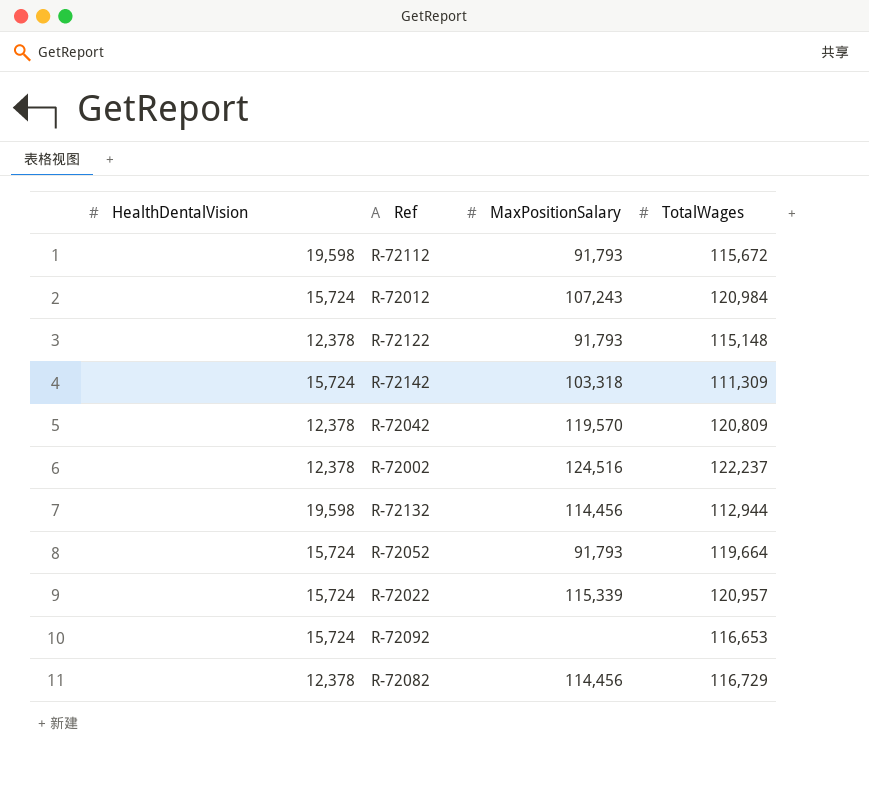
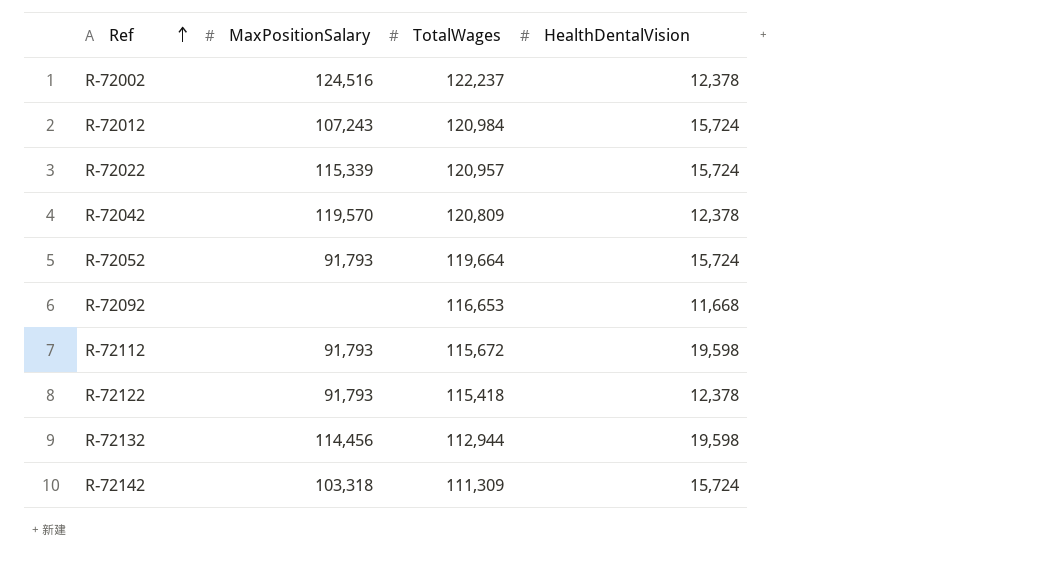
row order: none -> Ref ascending
column HealthDentalVision | position: 1 -> 4
row R-72082: 12,378 | 114,456 | 116,729 -> none
R-72092 | HealthDentalVision: 15,724 -> 11,668
R-72122 | TotalWages: 115,148 -> 115,418

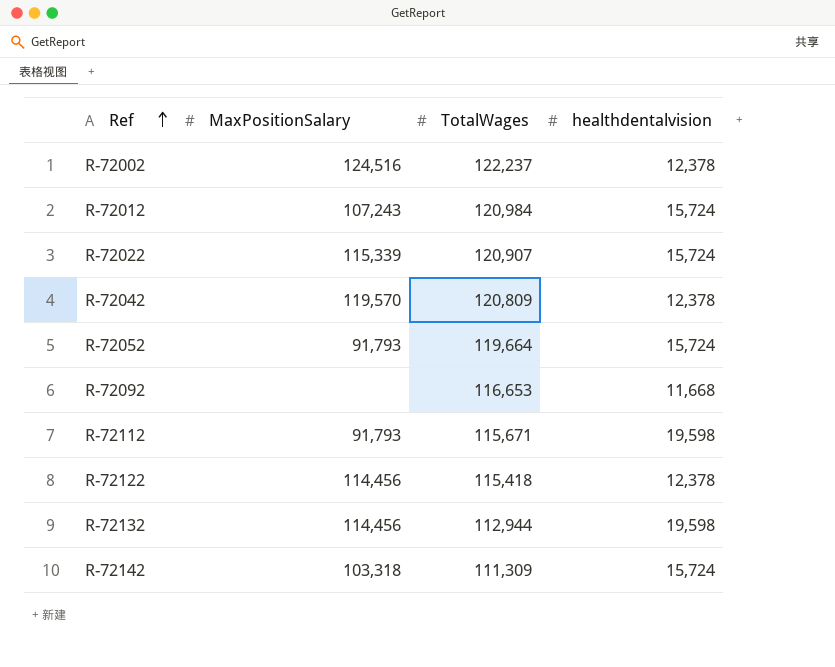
column name: HealthDentalVision -> healthdentalvision
R-72022 | TotalWages: 120,957 -> 120,907
R-72112 | TotalWages: 115,672 -> 115,671
R-72122 | MaxPositionSalary: 91,793 -> 114,456

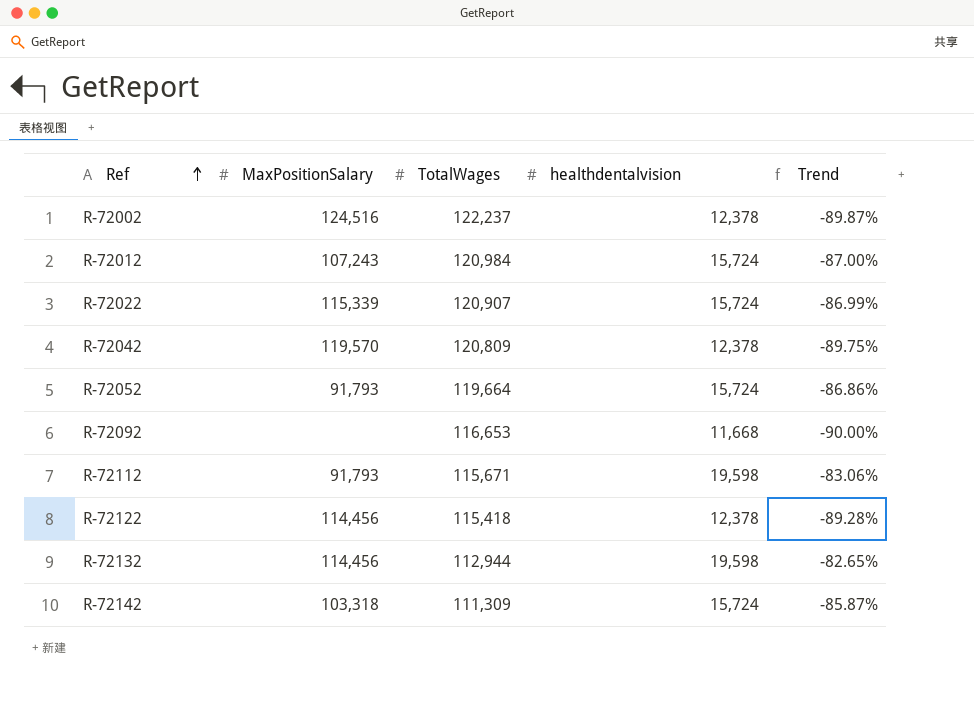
column Trend | formula: none -> ([healthdentalvision] - [TotalWages]) / [TotalWages]

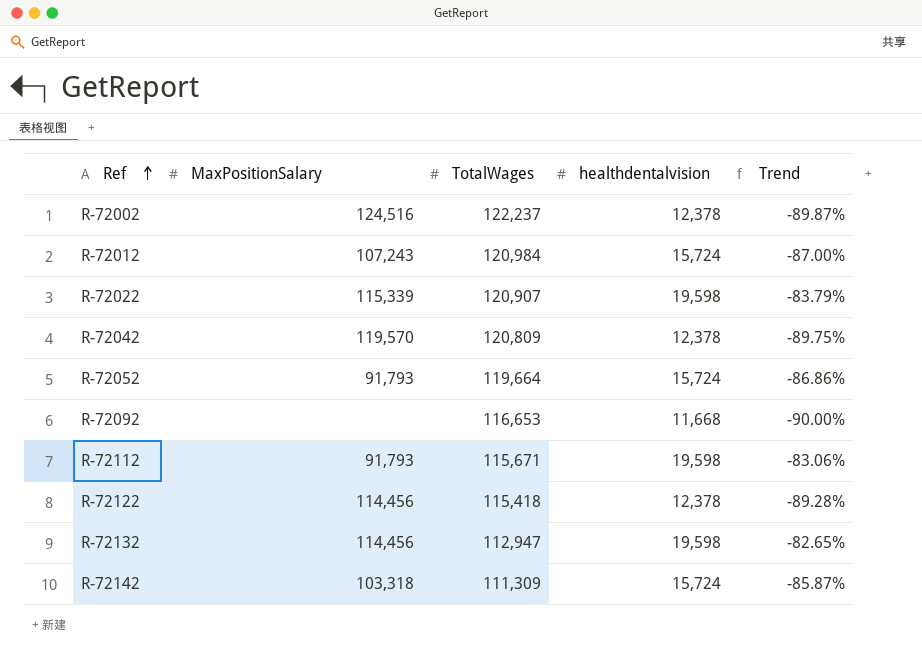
R-72022 | healthdentalvision: 15,724 -> 19,598
R-72022 | Trend: -86.99% -> -83.79%
R-72132 | TotalWages: 112,944 -> 112,947

